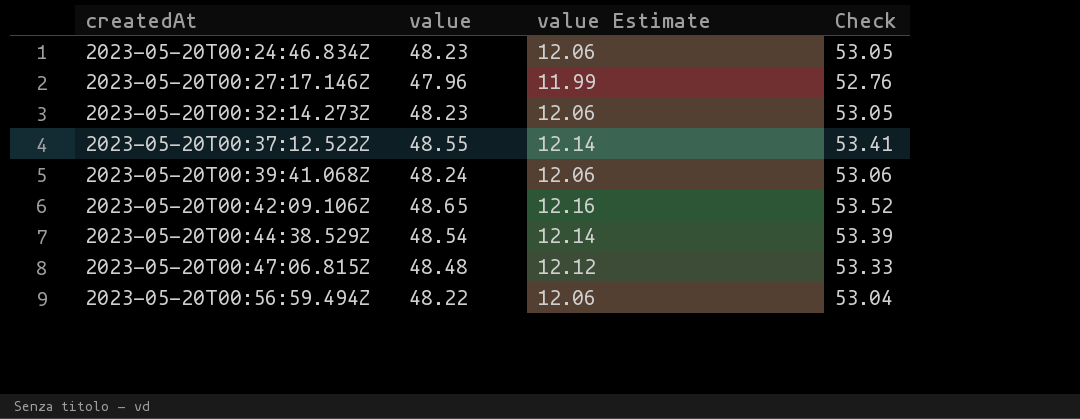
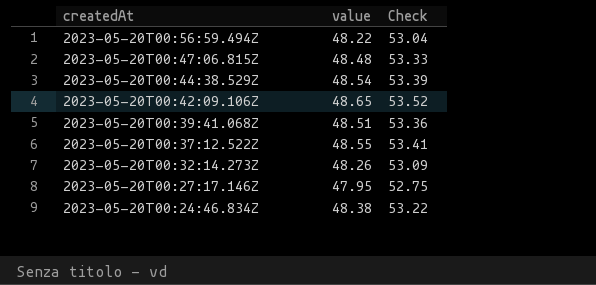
row order: createdAt ascending -> createdAt descending
column value Estimate | formula: [value] * 0.25 -> none
2023-05-20T00:39:41.068Z | value: 48.24 -> 48.51
2023-05-20T00:39:41.068Z | Check: 53.06 -> 53.36
2023-05-20T00:32:14.273Z | value: 48.23 -> 48.26
2023-05-20T00:32:14.273Z | Check: 53.05 -> 53.09
2023-05-20T00:27:17.146Z | value: 47.96 -> 47.95
2023-05-20T00:27:17.146Z | Check: 52.76 -> 52.75
2023-05-20T00:24:46.834Z | value: 48.23 -> 48.38
2023-05-20T00:24:46.834Z | Check: 53.05 -> 53.22

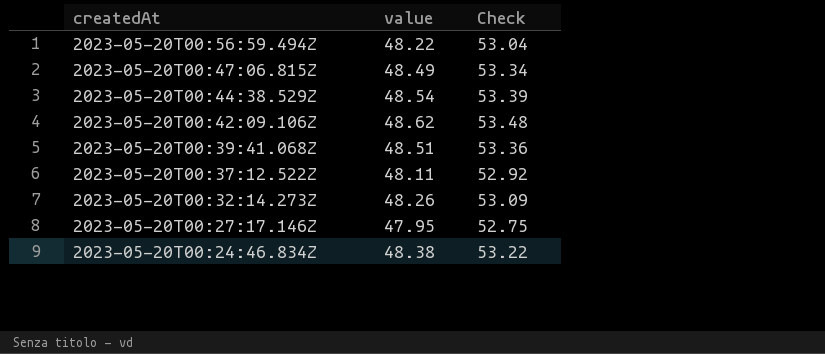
2023-05-20T00:47:06.815Z | value: 48.48 -> 48.49
2023-05-20T00:47:06.815Z | Check: 53.33 -> 53.34
2023-05-20T00:42:09.106Z | value: 48.65 -> 48.62
2023-05-20T00:42:09.106Z | Check: 53.52 -> 53.48
2023-05-20T00:37:12.522Z | value: 48.55 -> 48.11
2023-05-20T00:37:12.522Z | Check: 53.41 -> 52.92

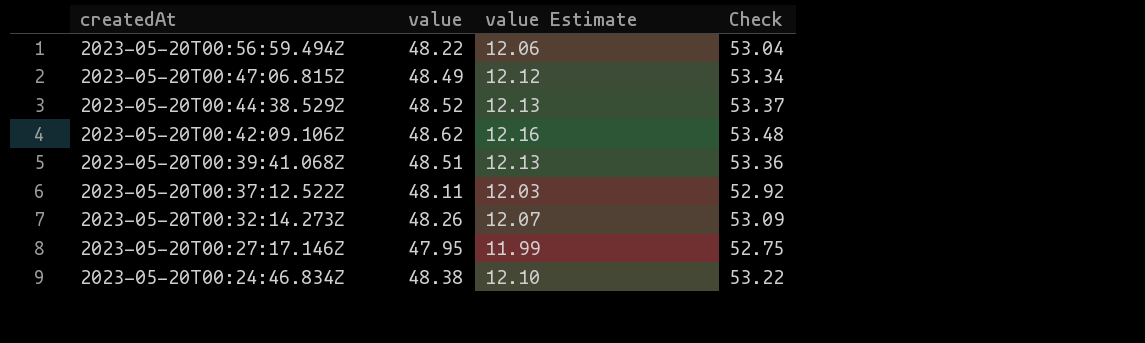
column value Estimate | formula: none -> [value] * 0.25
2023-05-20T00:44:38.529Z | value: 48.54 -> 48.52
2023-05-20T00:44:38.529Z | Check: 53.39 -> 53.37

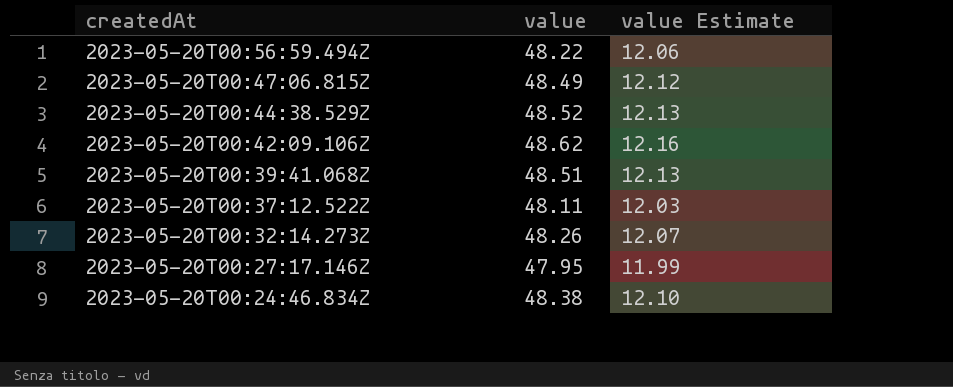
column Check | formula: [value] * 1.1 -> none

